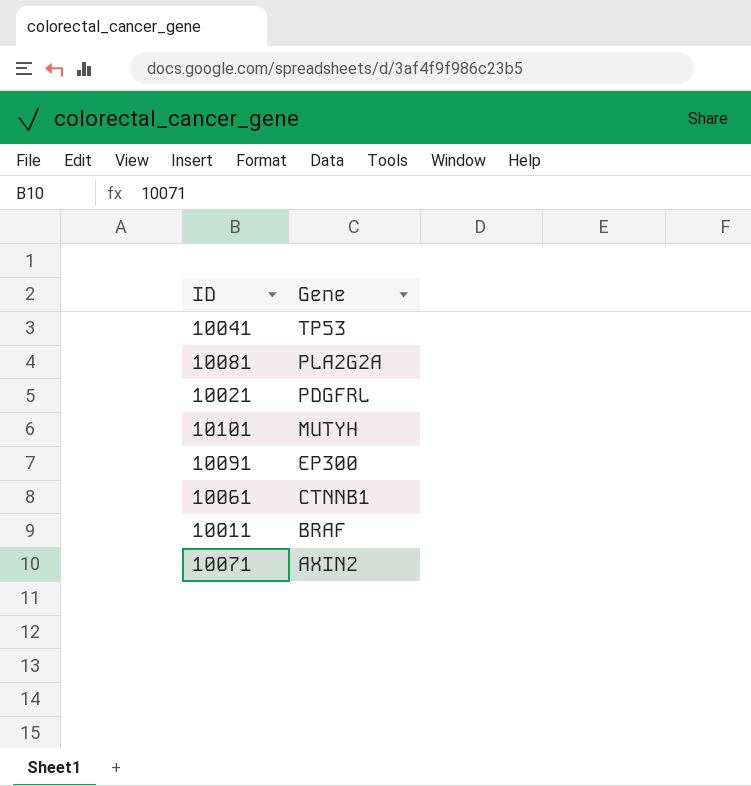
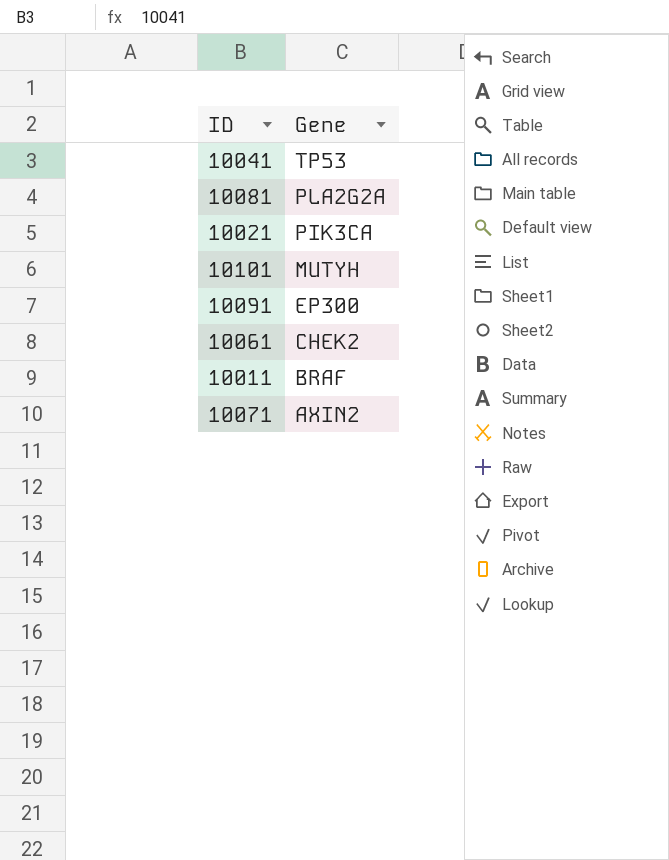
10021 | Gene: PDGFRL -> PIK3CA
10061 | Gene: CTNNB1 -> CHEK2

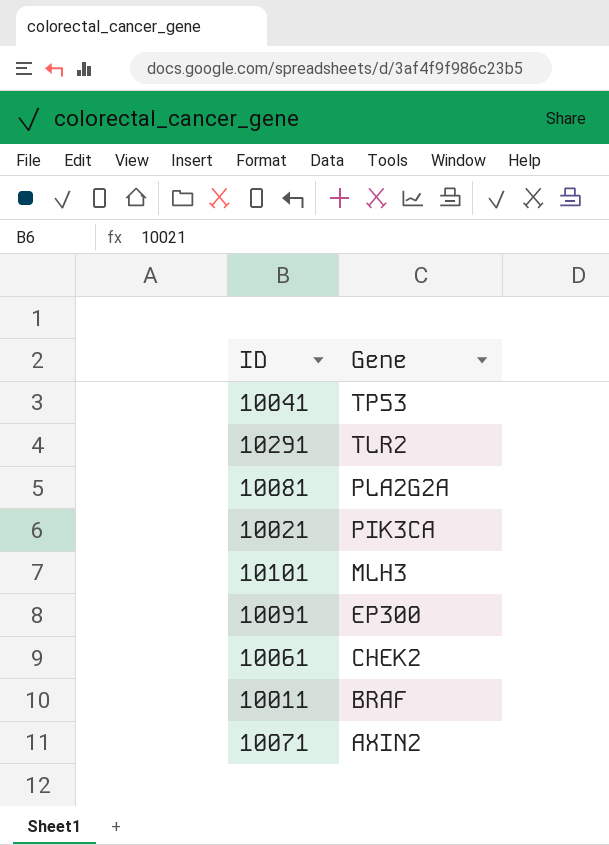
row 10291: none -> TLR2
10101 | Gene: MUTYH -> MLH3

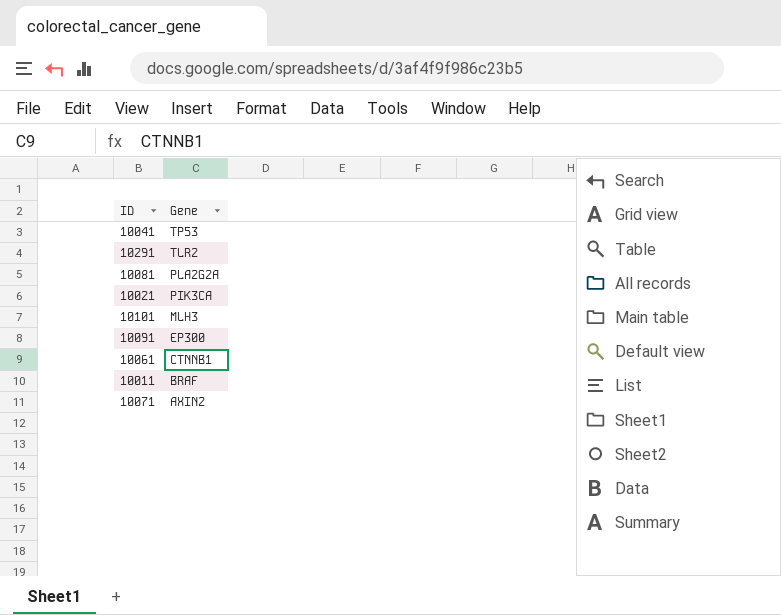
10061 | Gene: CHEK2 -> CTNNB1

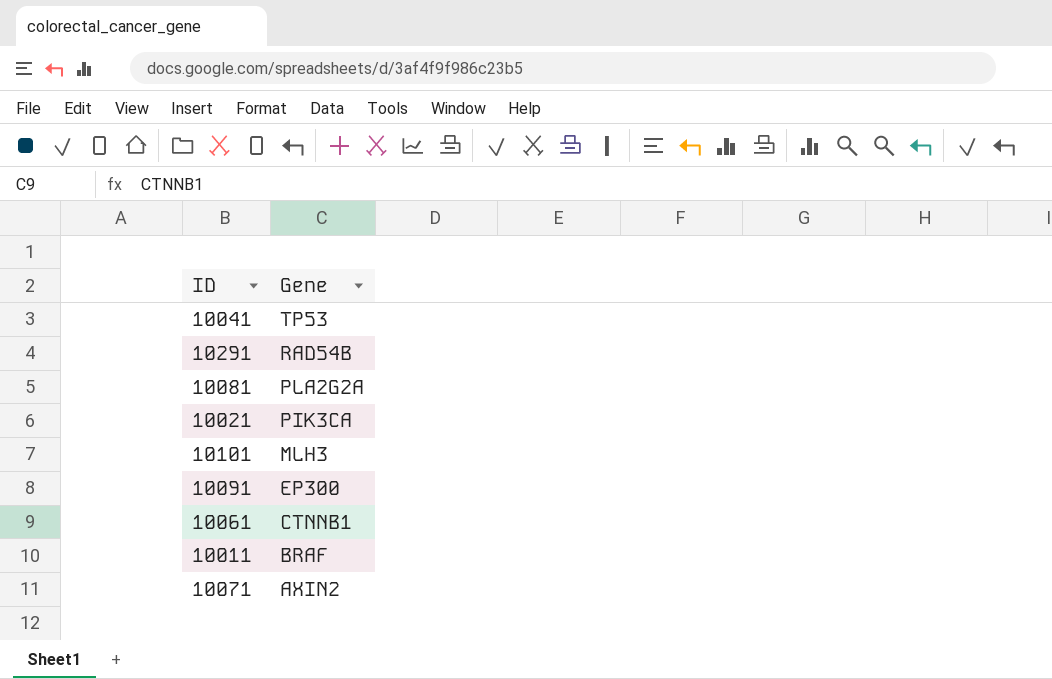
10291 | Gene: TLR2 -> RAD54B

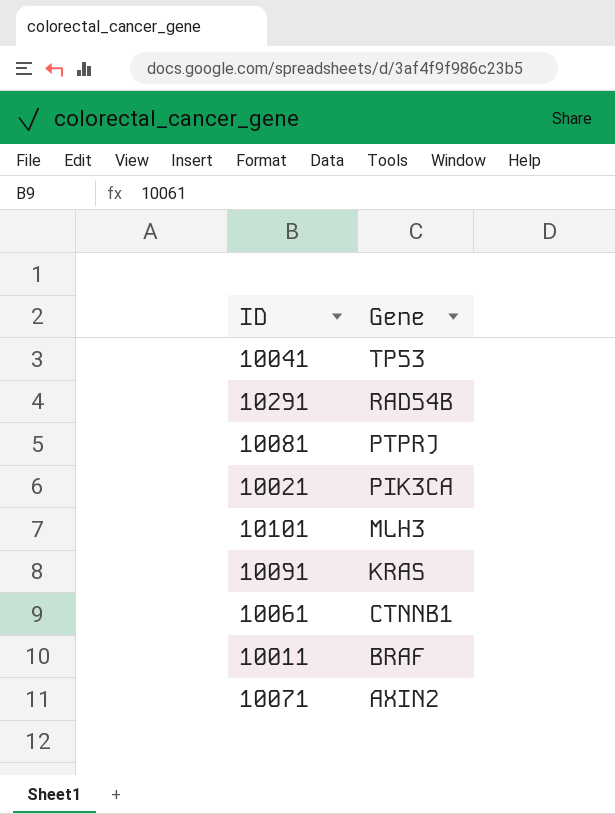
10081 | Gene: PLA2G2A -> PTPRJ
10091 | Gene: EP300 -> KRAS

